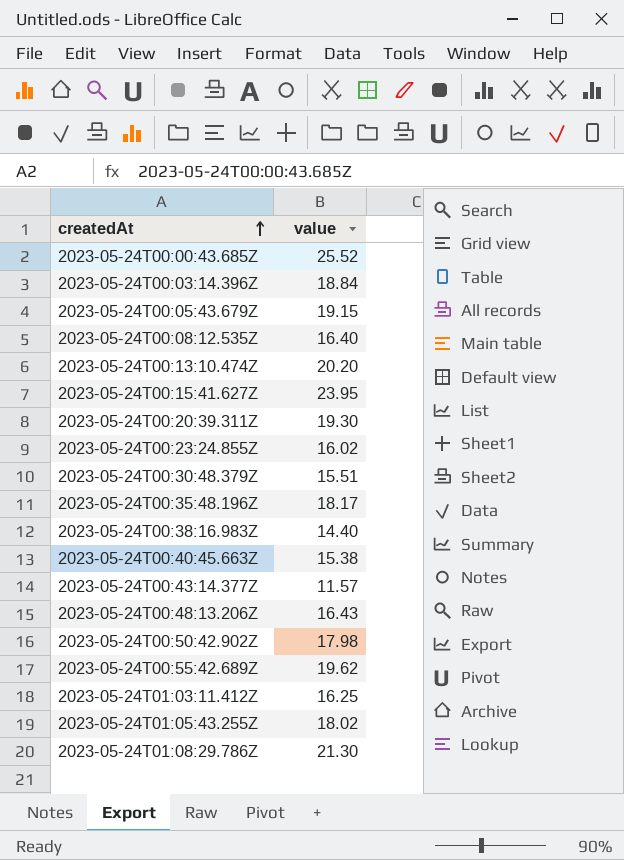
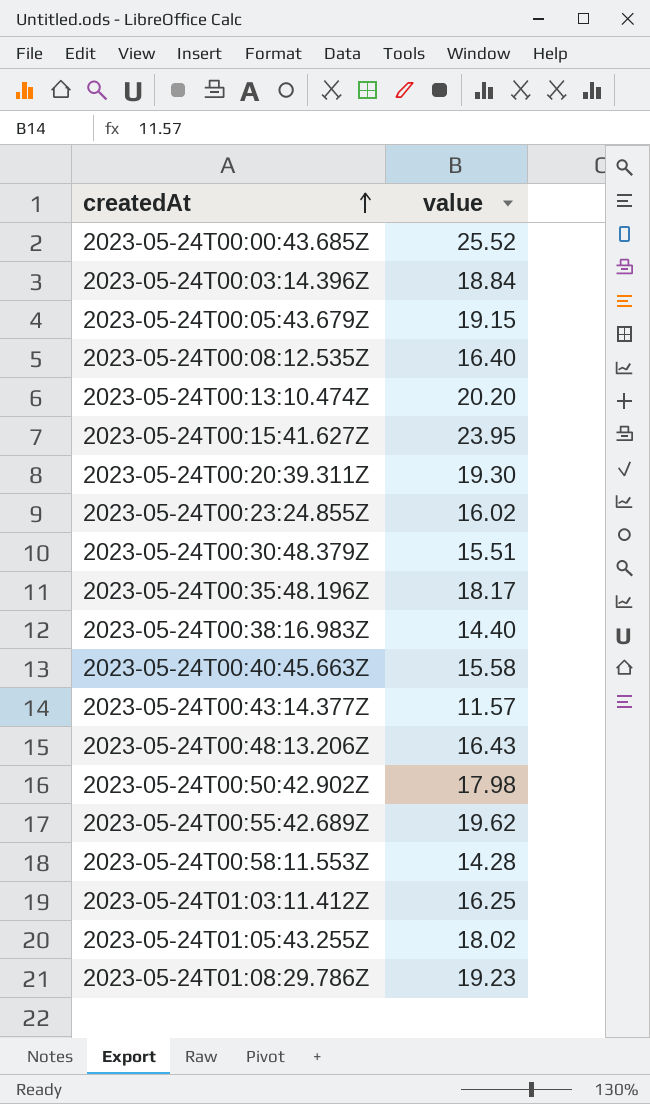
2023-05-24T00:40:45.663Z | value: 15.38 -> 15.58
row 2023-05-24T00:58:11.553Z: none -> 14.28
2023-05-24T01:08:29.786Z | value: 21.30 -> 19.23

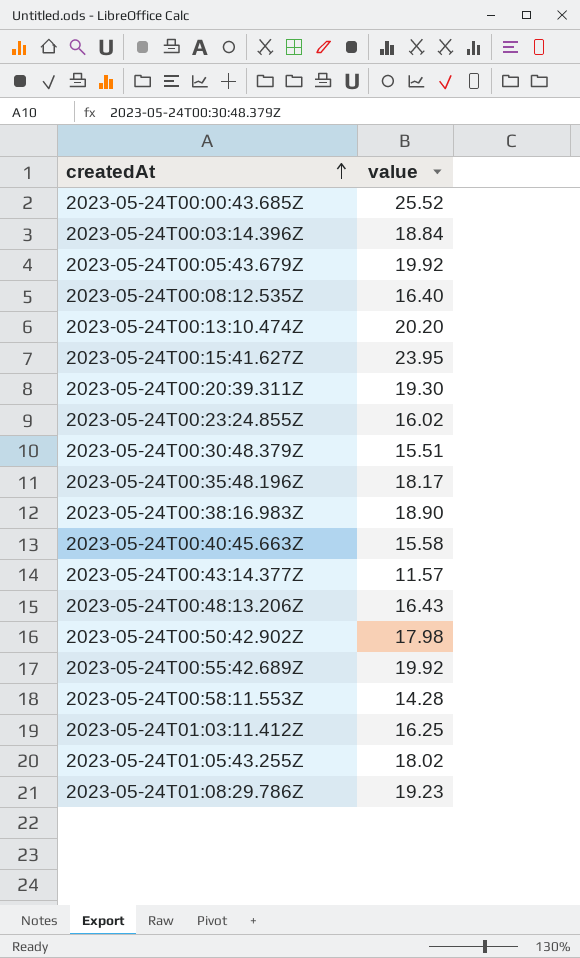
2023-05-24T00:05:43.679Z | value: 19.15 -> 19.92
2023-05-24T00:38:16.983Z | value: 14.40 -> 18.90
2023-05-24T00:55:42.689Z | value: 19.62 -> 19.92

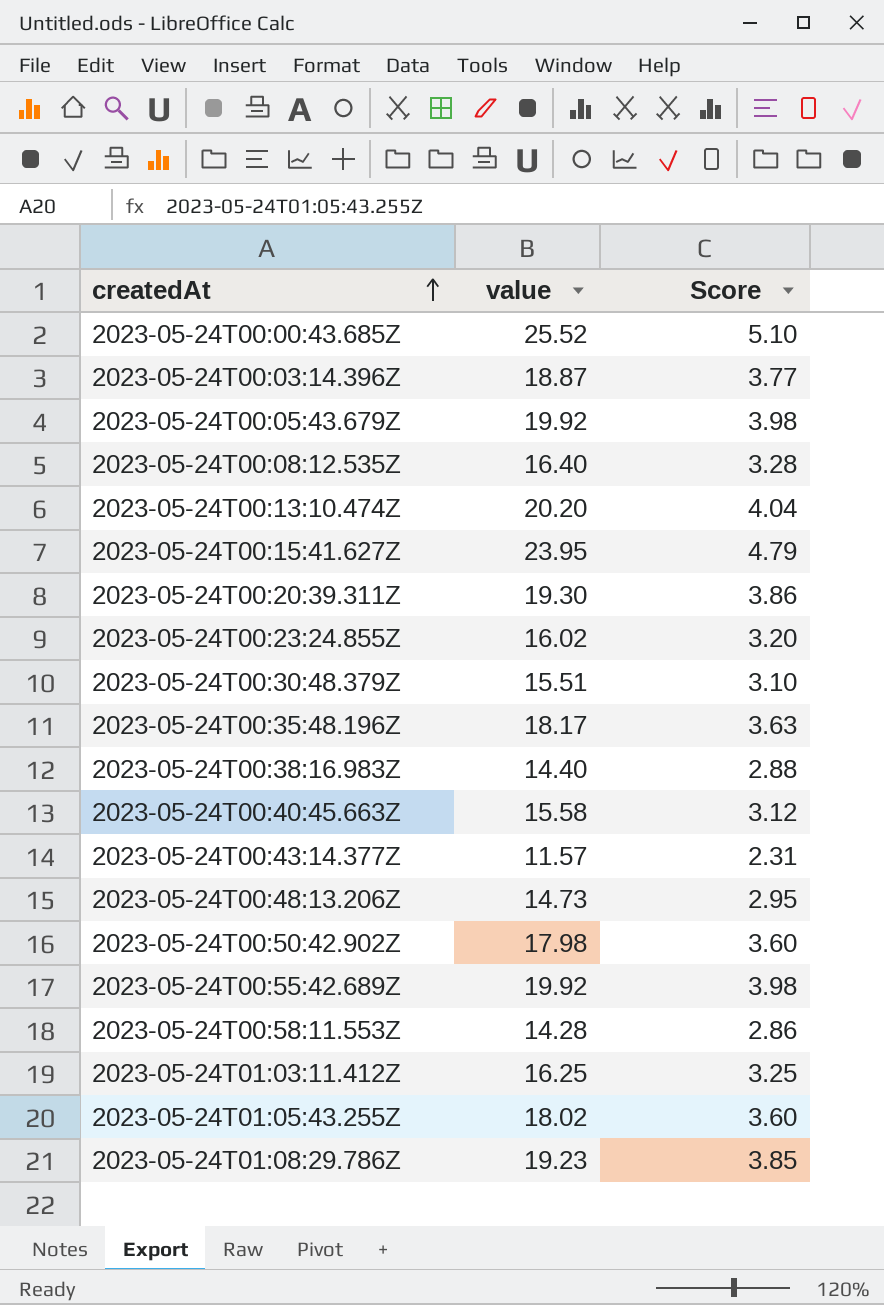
column Score | formula: none -> [value] * 0.2
2023-05-24T00:03:14.396Z | value: 18.84 -> 18.87
2023-05-24T00:38:16.983Z | value: 18.90 -> 14.40
2023-05-24T00:48:13.206Z | value: 16.43 -> 14.73

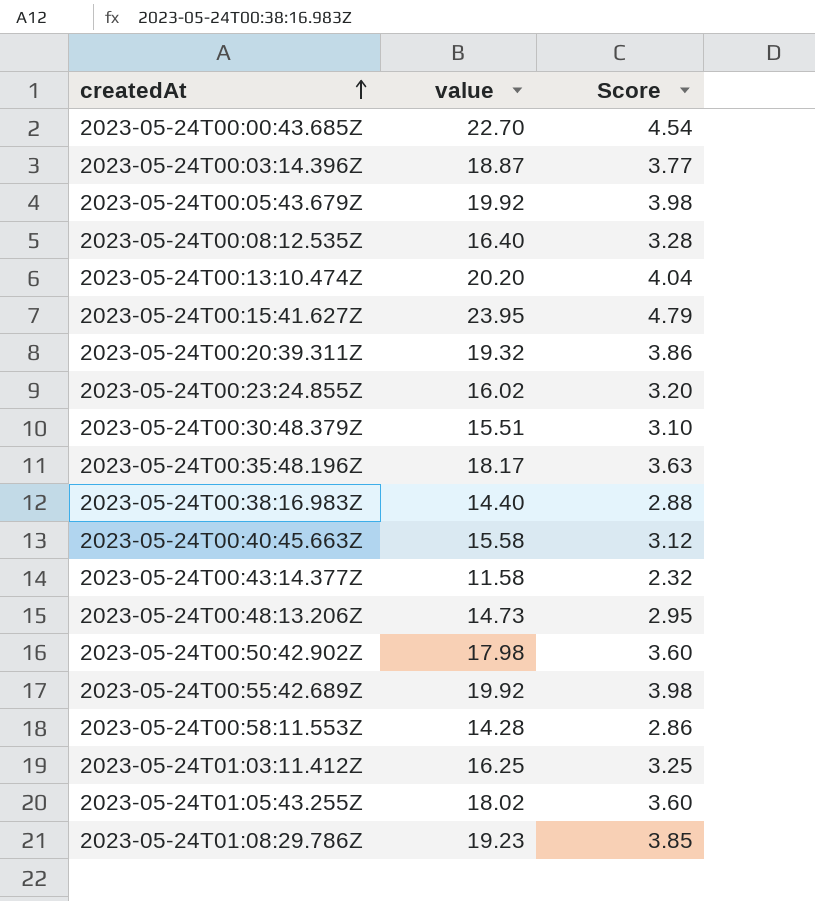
2023-05-24T00:00:43.685Z | value: 25.52 -> 22.70
2023-05-24T00:00:43.685Z | Score: 5.10 -> 4.54
2023-05-24T00:20:39.311Z | value: 19.30 -> 19.32
2023-05-24T00:43:14.377Z | value: 11.57 -> 11.58
2023-05-24T00:43:14.377Z | Score: 2.31 -> 2.32

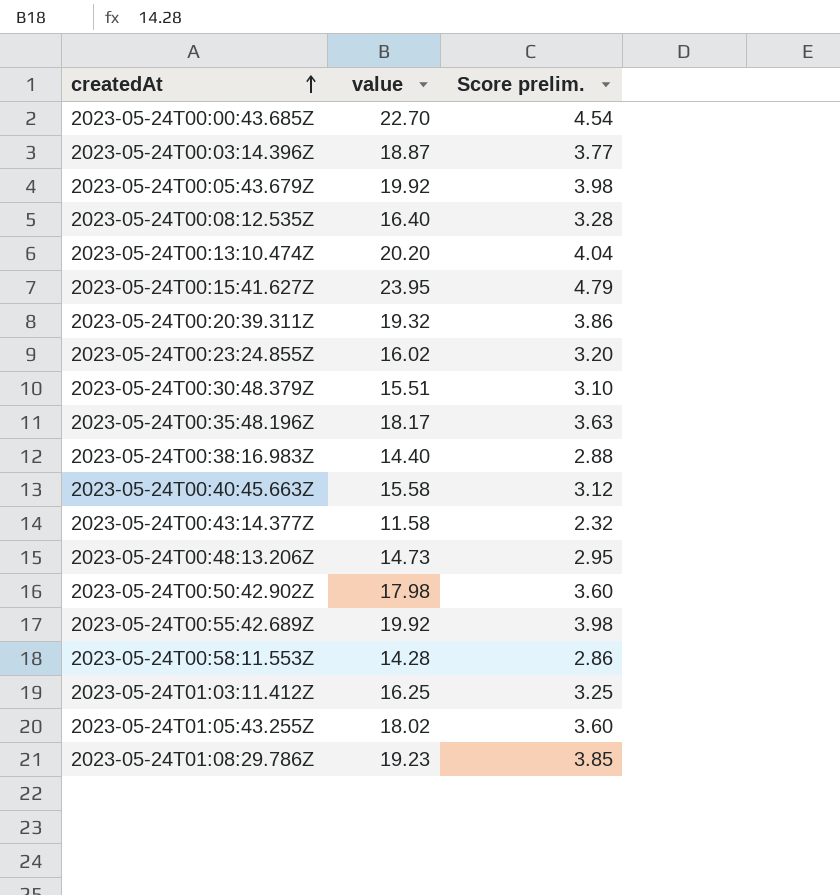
column name: Score -> Score prelim.

